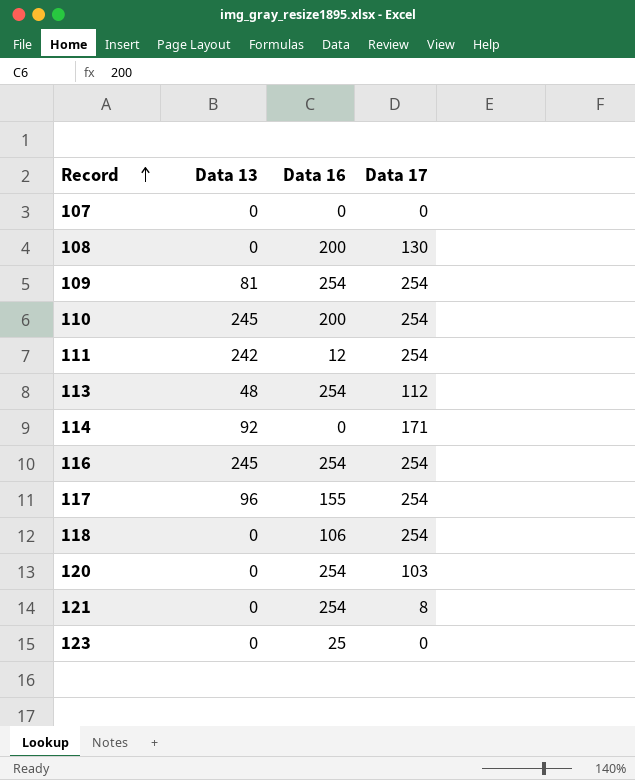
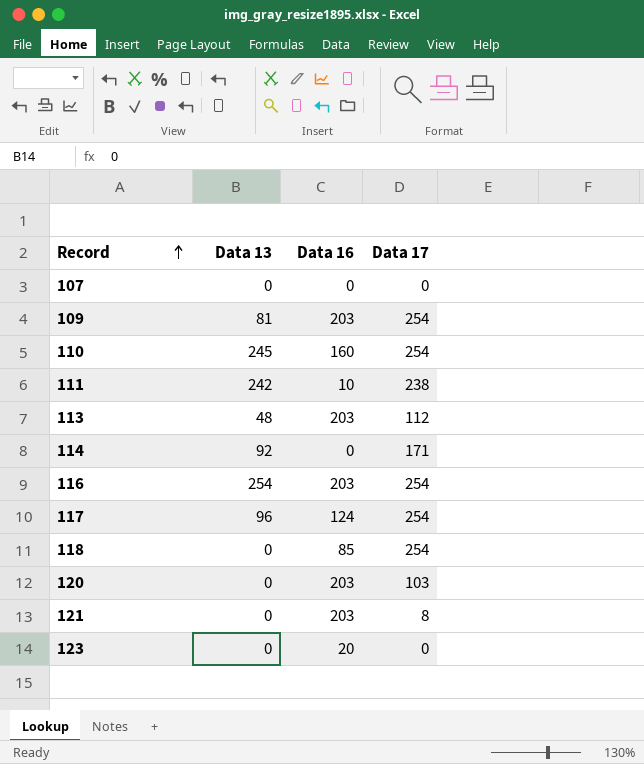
row 108: 0 | 200 | 130 -> none
109 | Data 16: 254 -> 203
110 | Data 16: 200 -> 160
111 | Data 16: 12 -> 10
111 | Data 17: 254 -> 238
113 | Data 16: 254 -> 203
116 | Data 13: 245 -> 254
116 | Data 16: 254 -> 203
117 | Data 16: 155 -> 124
118 | Data 16: 106 -> 85
120 | Data 16: 254 -> 203
121 | Data 16: 254 -> 203
123 | Data 16: 25 -> 20

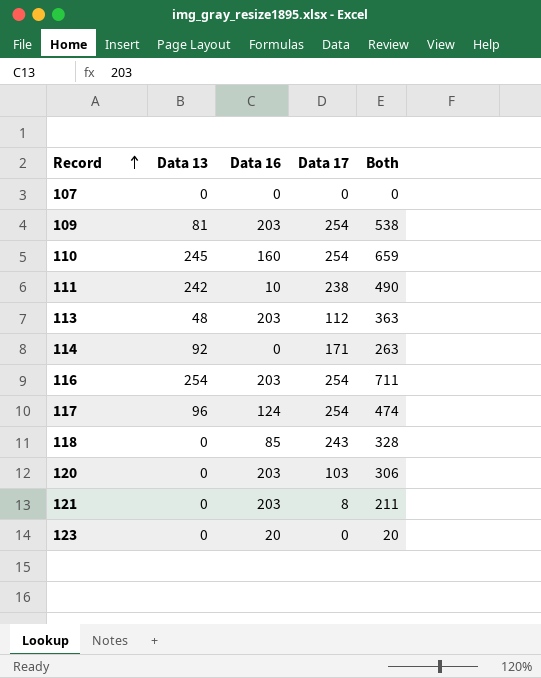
column Both | formula: none -> [Data 13] + [Data 16] + [Data 17]
118 | Data 17: 254 -> 243

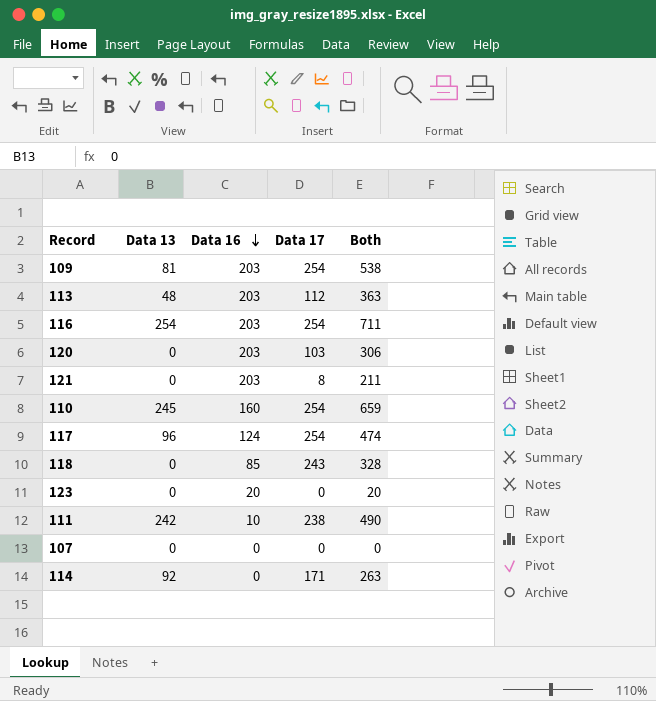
row order: Record ascending -> Data 16 descending

